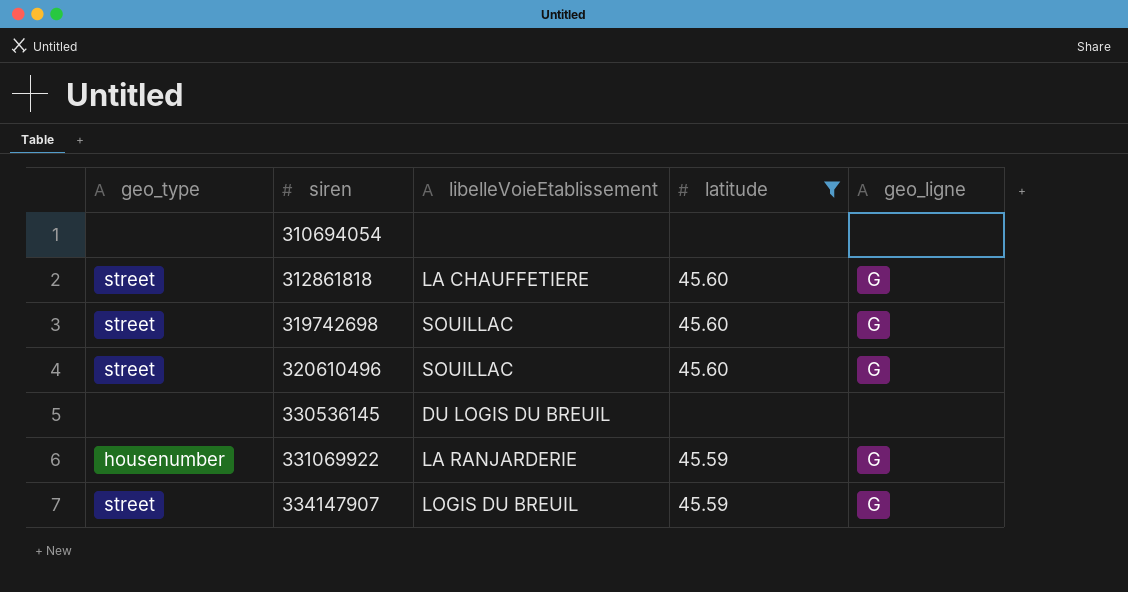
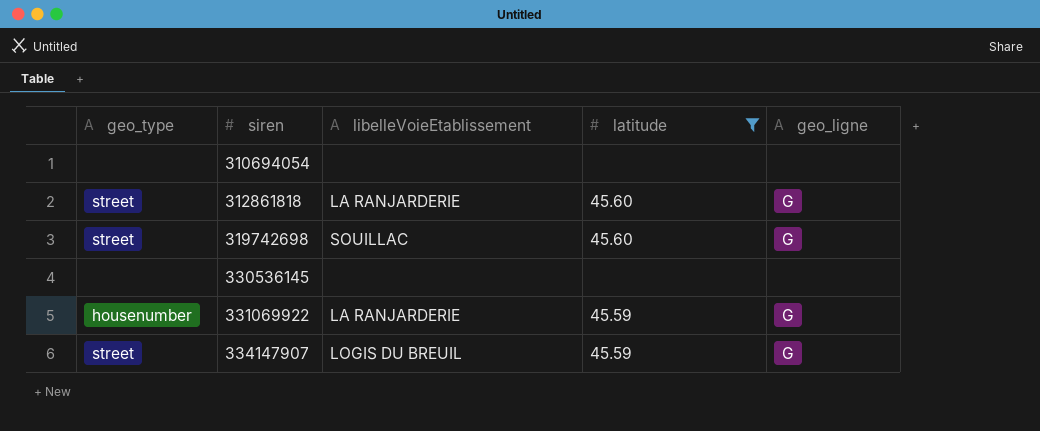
row 320610496: street | SOUILLAC | 45.60 | G -> none
312861818 | libelleVoieEtablissement: LA CHAUFFETIERE -> LA RANJARDERIE
330536145 | libelleVoieEtablissement: DU LOGIS DU BREUIL -> none

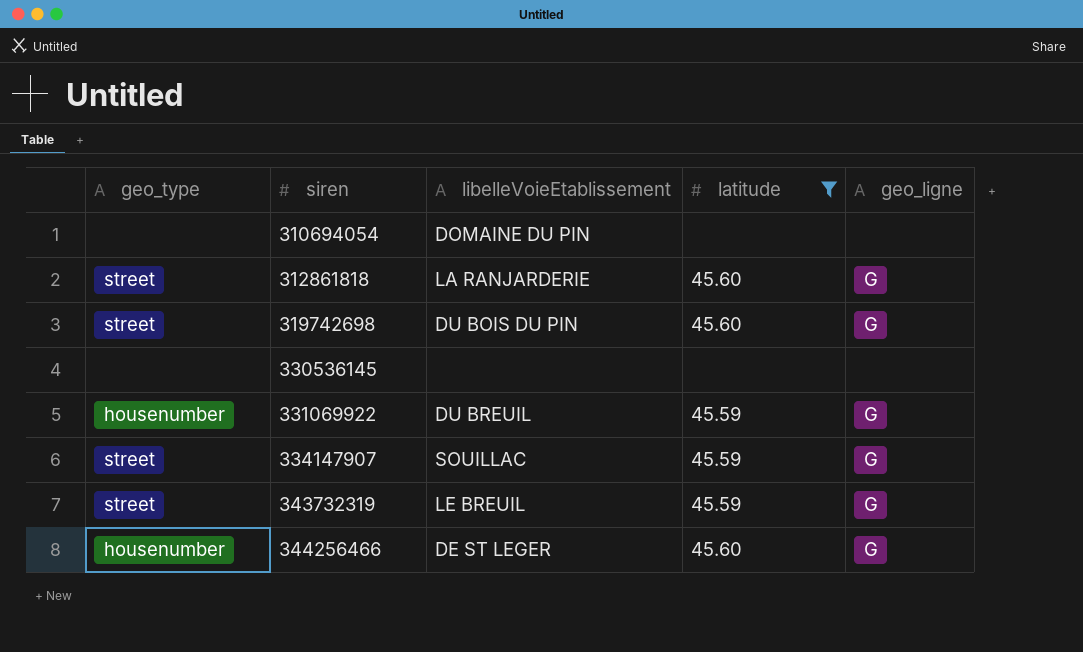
310694054 | libelleVoieEtablissement: none -> DOMAINE DU PIN
319742698 | libelleVoieEtablissement: SOUILLAC -> DU BOIS DU PIN
331069922 | libelleVoieEtablissement: LA RANJARDERIE -> DU BREUIL
334147907 | libelleVoieEtablissement: LOGIS DU BREUIL -> SOUILLAC
row 343732319: none -> street | LE BREUIL | 45.59 | G
row 344256466: none -> housenumber | DE ST LEGER | 45.60 | G

